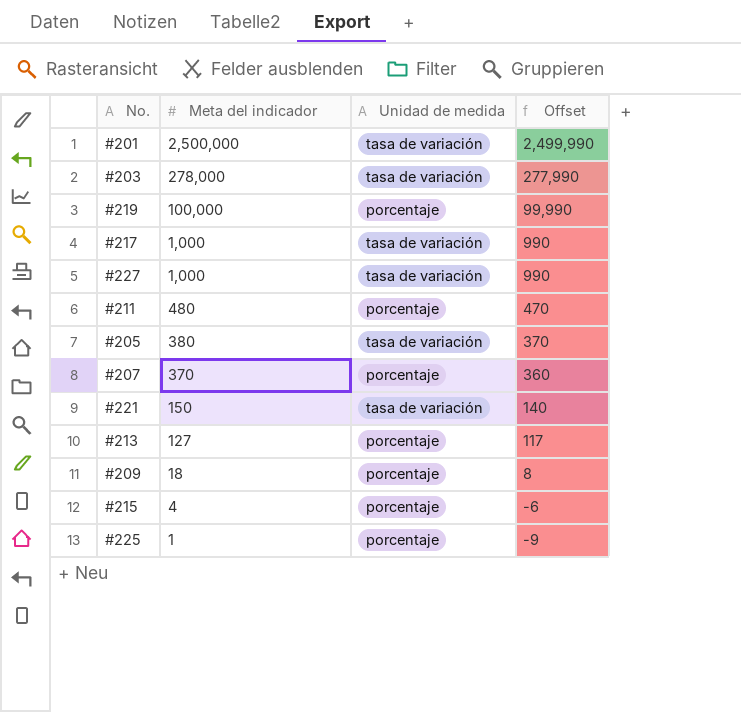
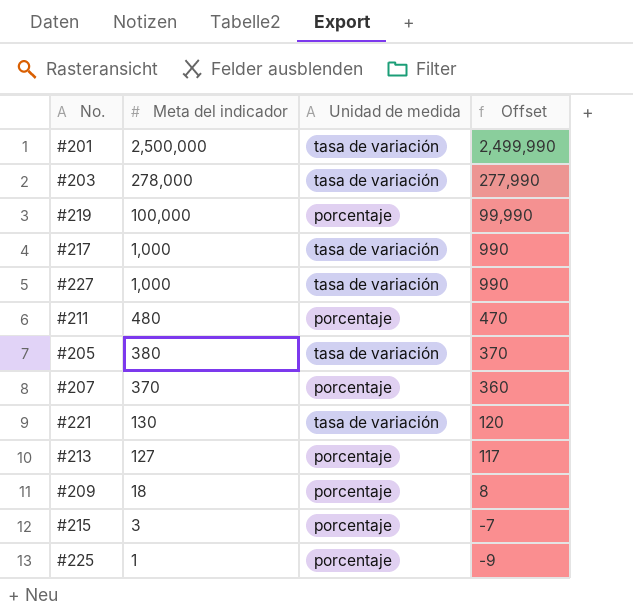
#221 | Meta del indicador: 150 -> 130
#221 | Offset: 140 -> 120
#215 | Meta del indicador: 4 -> 3
#215 | Offset: -6 -> -7

